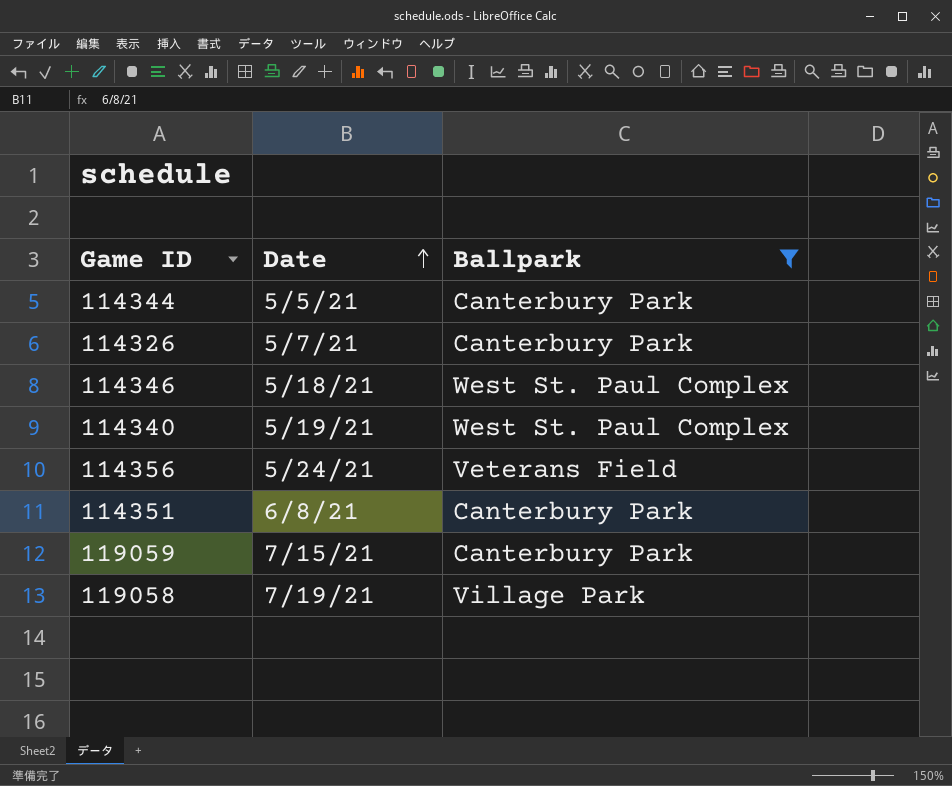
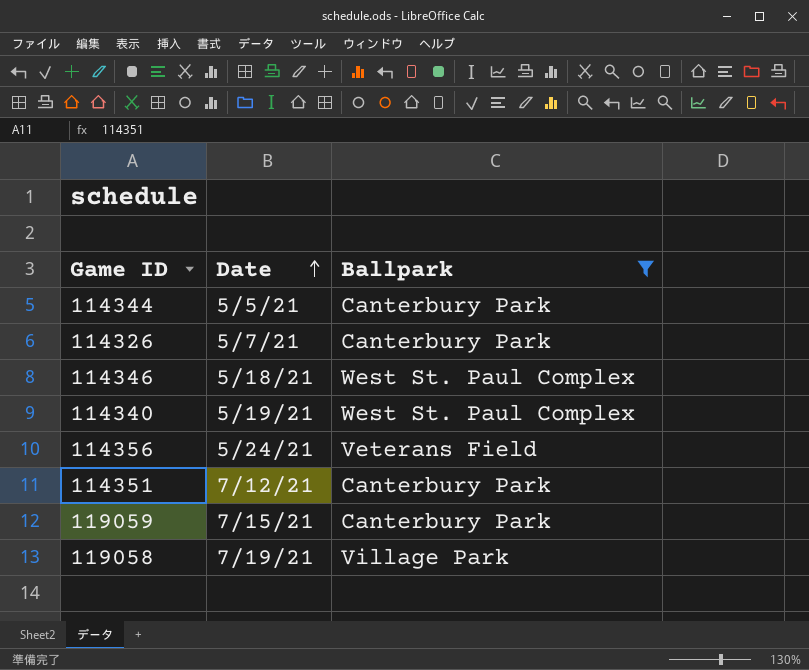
114351 | Date: 6/8/21 -> 7/12/21

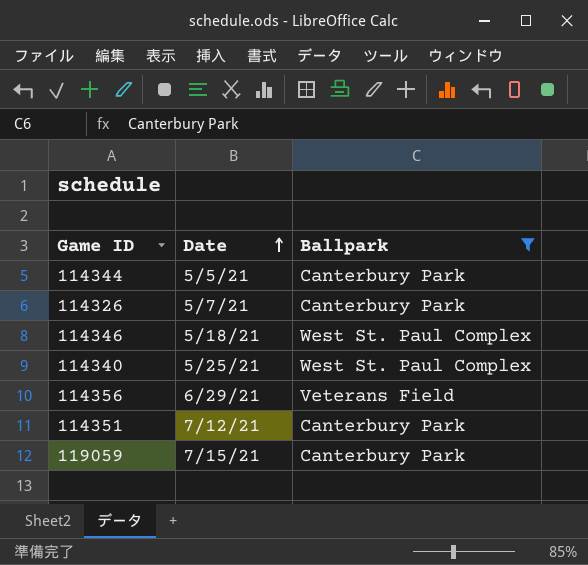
row 119058: 7/19/21 | Village Park -> none
114340 | Date: 5/19/21 -> 5/25/21
114356 | Date: 5/24/21 -> 6/29/21

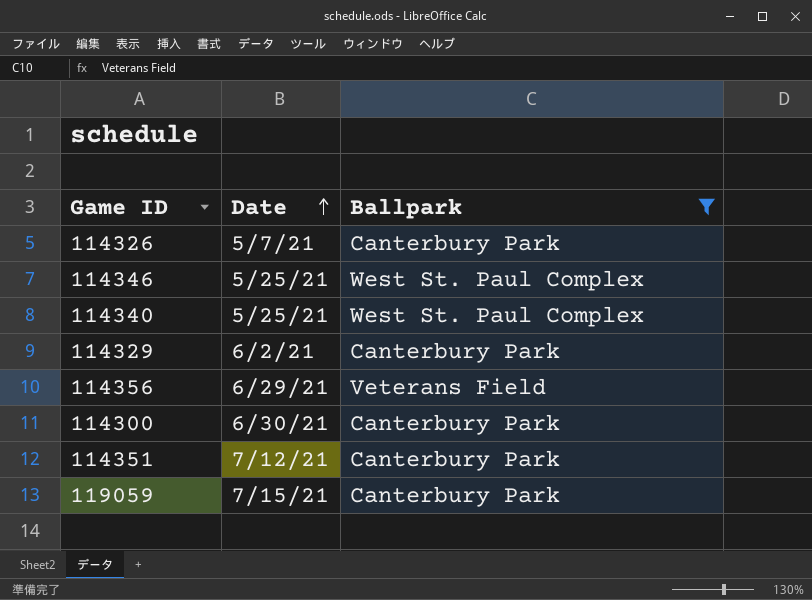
row 114344: 5/5/21 | Canterbury Park -> none
114346 | Date: 5/18/21 -> 5/25/21
row 114329: none -> 6/2/21 | Canterbury Park
row 114300: none -> 6/30/21 | Canterbury Park

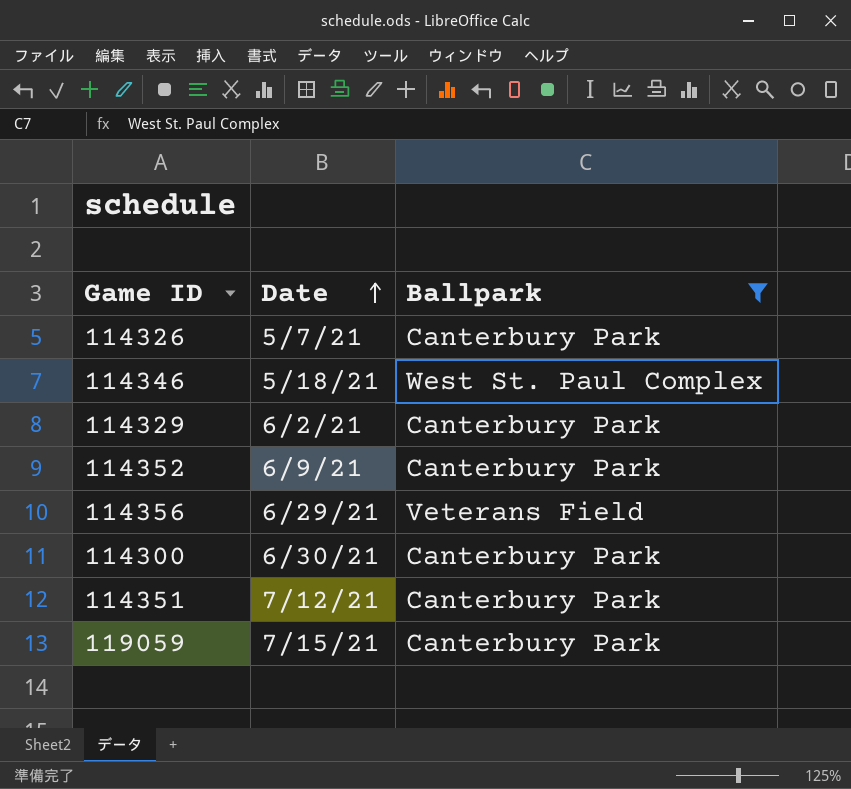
row 114340: 5/25/21 | West St. Paul Complex -> none
114346 | Date: 5/25/21 -> 5/18/21
row 114352: none -> 6/9/21 | Canterbury Park

